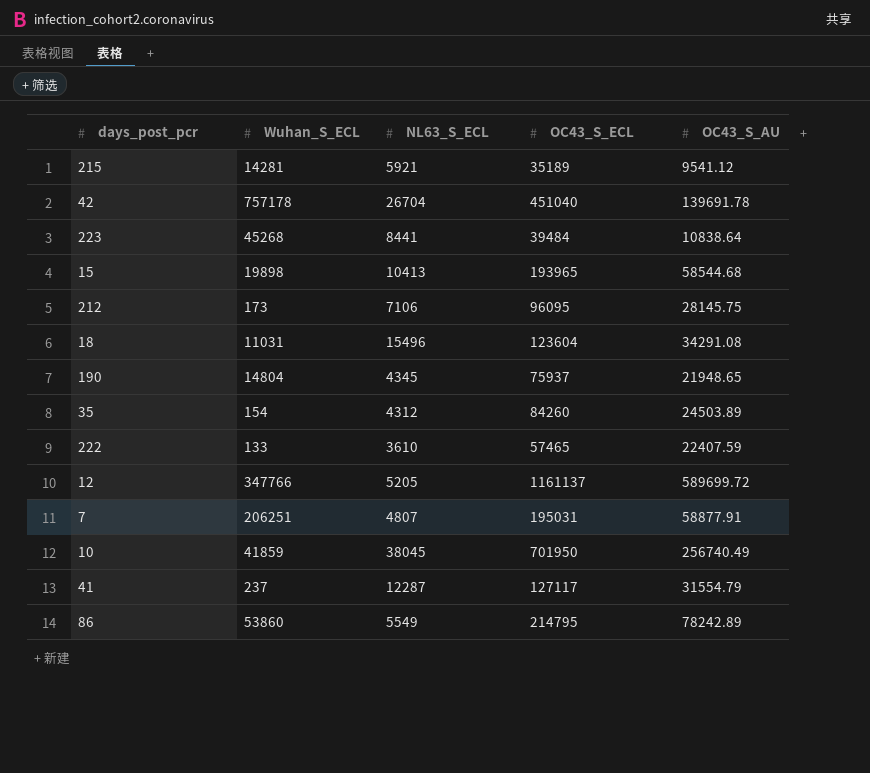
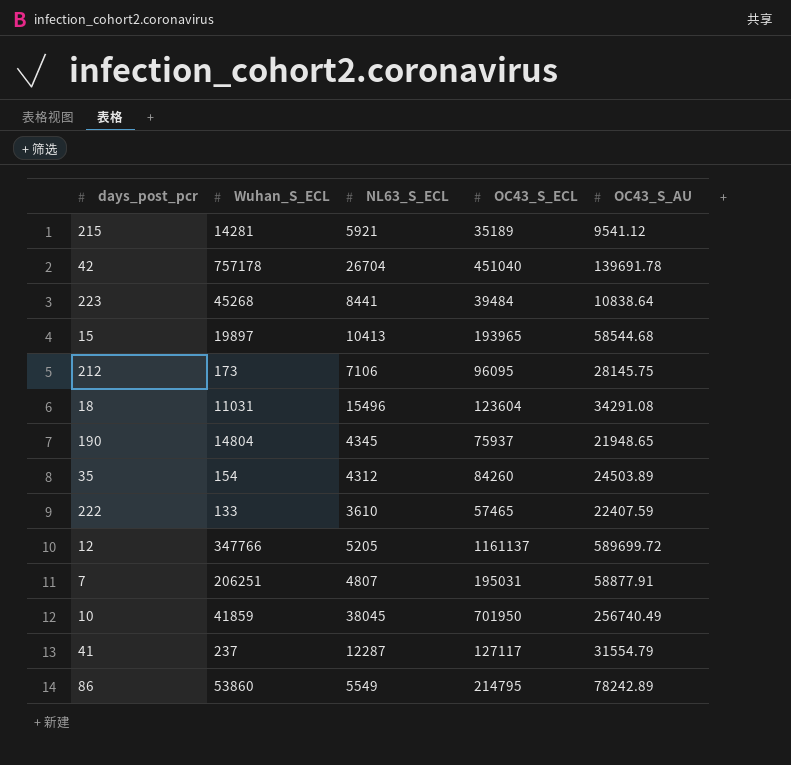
15 | Wuhan_S_ECL: 19898 -> 19897

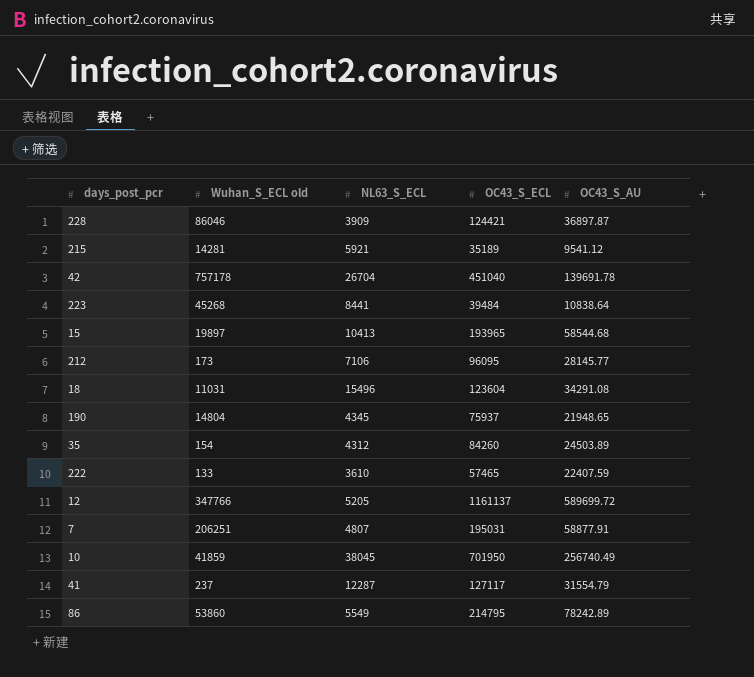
column name: Wuhan_S_ECL -> Wuhan_S_ECL old
row 228: none -> 86046 | 3909 | 124421 | 36897.87
212 | OC43_S_AU: 28145.75 -> 28145.77

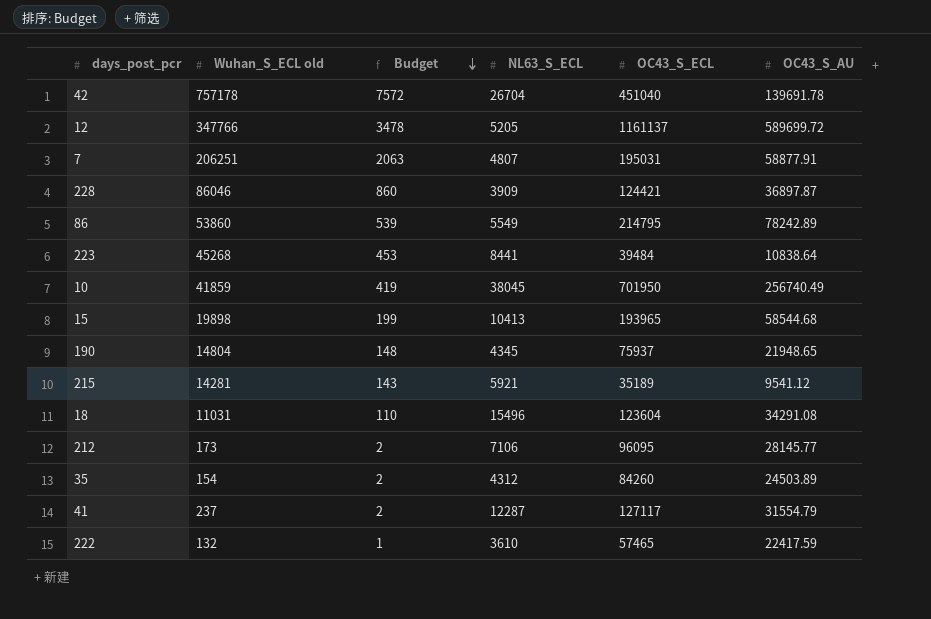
row order: none -> Budget descending
column Budget | formula: none -> [Wuhan_S_ECL old] * 0.01
15 | Wuhan_S_ECL old: 19897 -> 19898
222 | Wuhan_S_ECL old: 133 -> 132
222 | OC43_S_AU: 22407.59 -> 22417.59

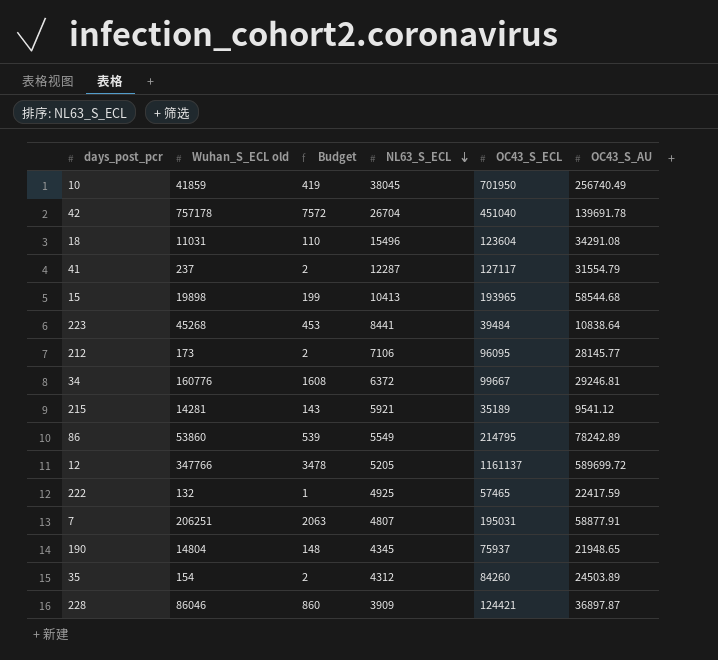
row order: Budget descending -> NL63_S_ECL descending
row 34: none -> 160776 | 1608 | 6372 | 99667 | 29246.81
222 | NL63_S_ECL: 3610 -> 4925

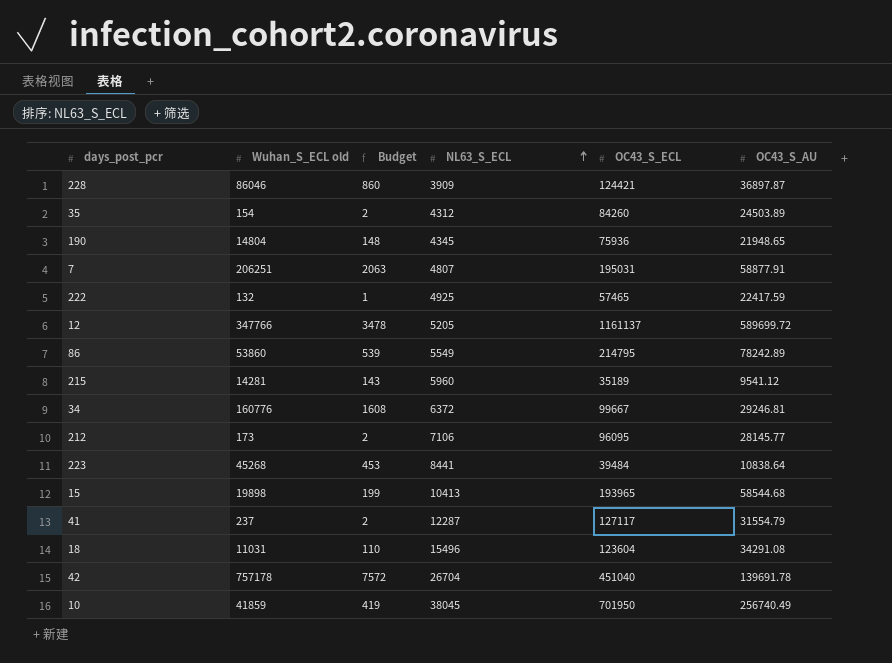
row order: NL63_S_ECL descending -> NL63_S_ECL ascending
190 | OC43_S_ECL: 75937 -> 75936
215 | NL63_S_ECL: 5921 -> 5960

